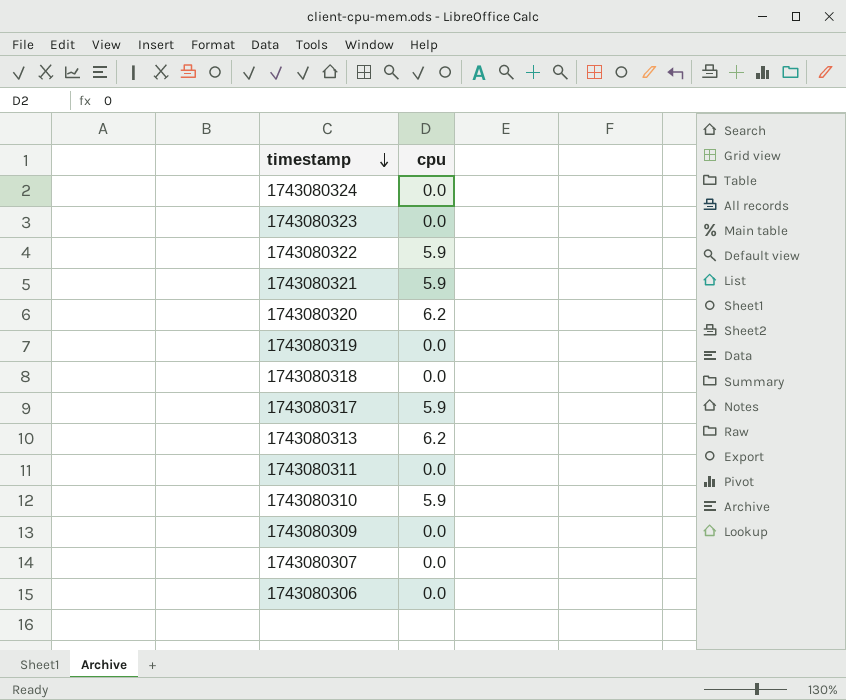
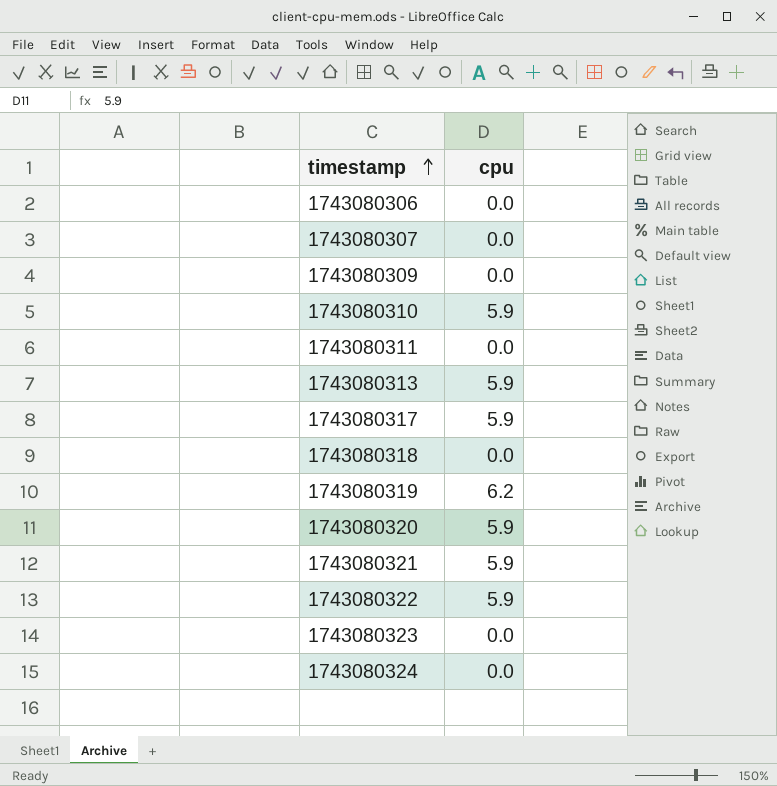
row order: timestamp descending -> timestamp ascending
1743080313 | cpu: 6.2 -> 5.9
1743080319 | cpu: 0.0 -> 6.2
1743080320 | cpu: 6.2 -> 5.9

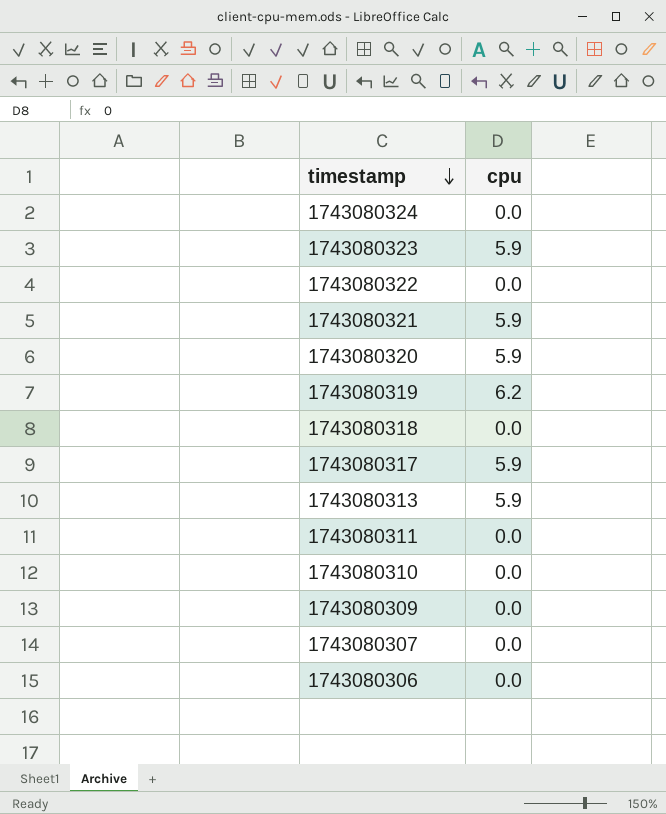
row order: timestamp ascending -> timestamp descending
1743080323 | cpu: 0.0 -> 5.9
1743080322 | cpu: 5.9 -> 0.0
1743080310 | cpu: 5.9 -> 0.0

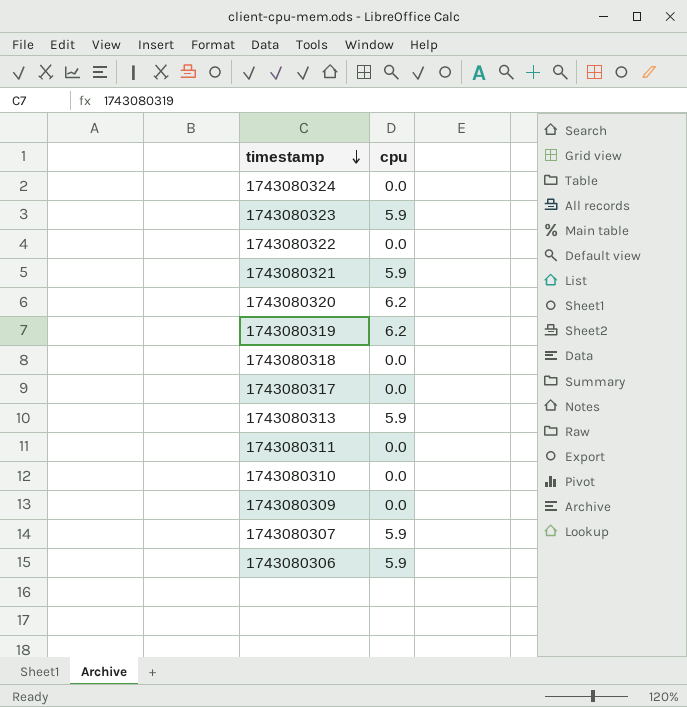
1743080320 | cpu: 5.9 -> 6.2
1743080317 | cpu: 5.9 -> 0.0
1743080307 | cpu: 0.0 -> 5.9
1743080306 | cpu: 0.0 -> 5.9

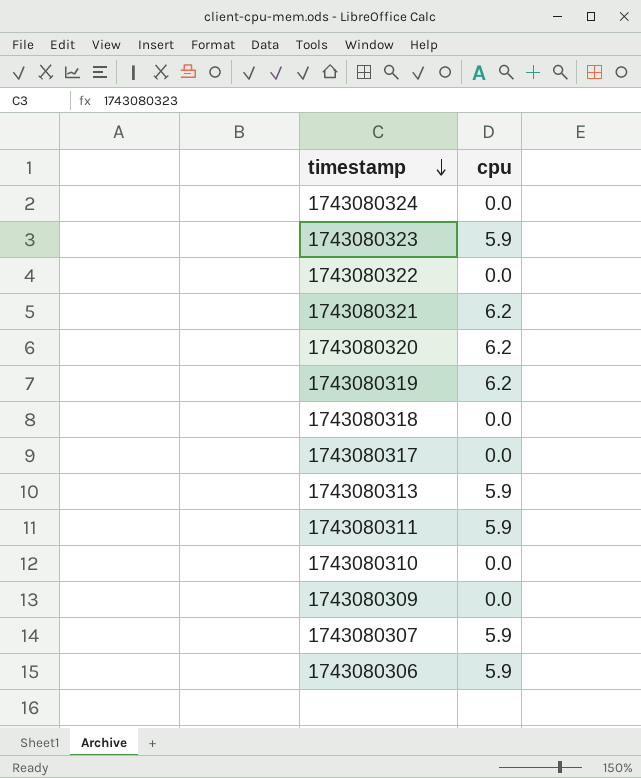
1743080321 | cpu: 5.9 -> 6.2
1743080311 | cpu: 0.0 -> 5.9

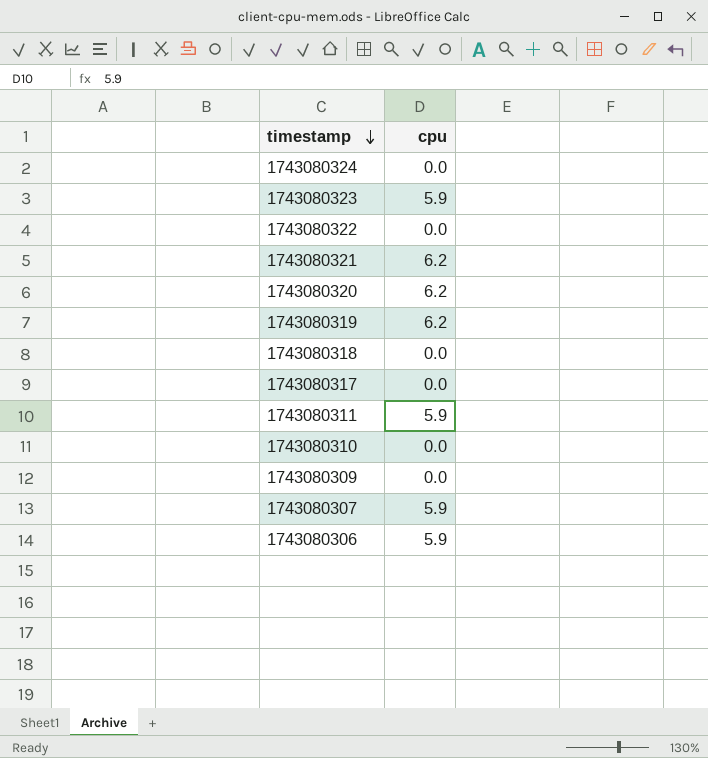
row 1743080313: 5.9 -> none

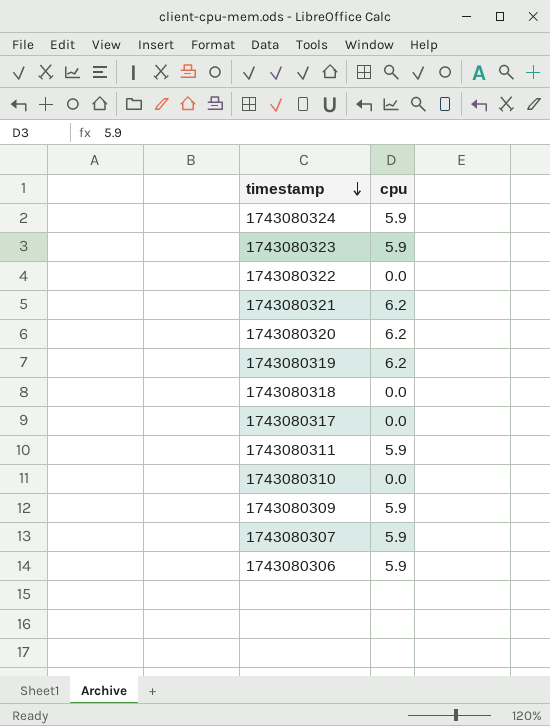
1743080324 | cpu: 0.0 -> 5.9
1743080309 | cpu: 0.0 -> 5.9

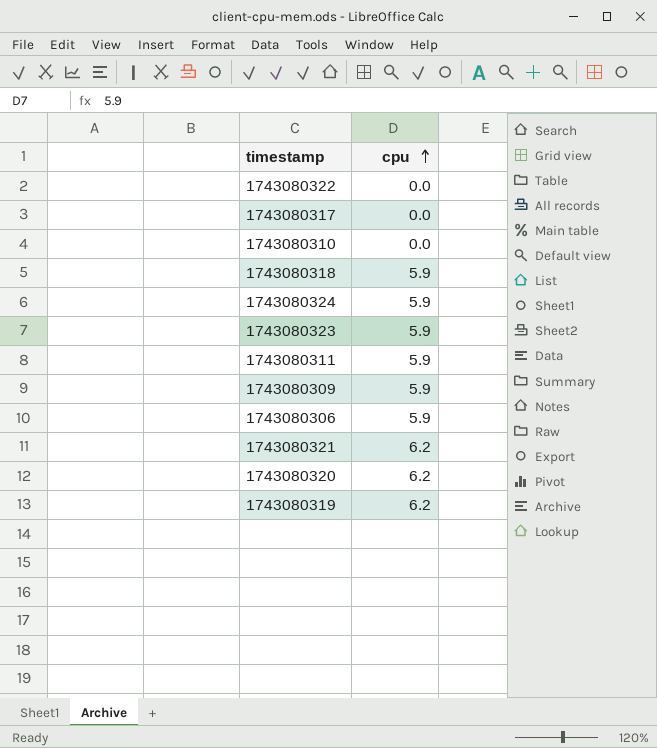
row order: timestamp descending -> cpu ascending
row 1743080307: 5.9 -> none
1743080318 | cpu: 0.0 -> 5.9

